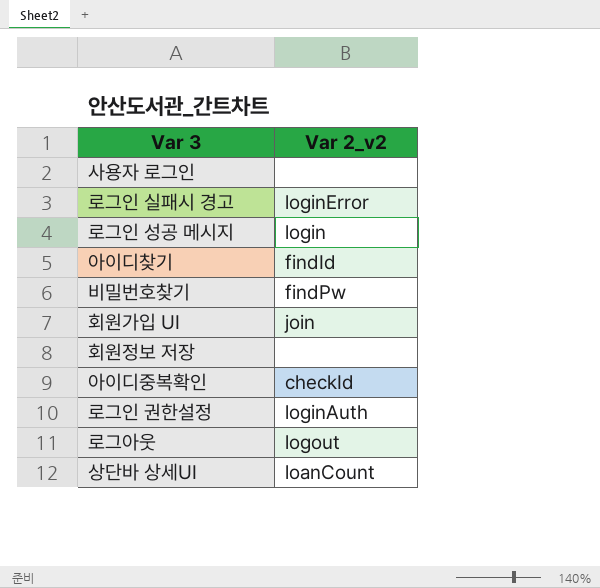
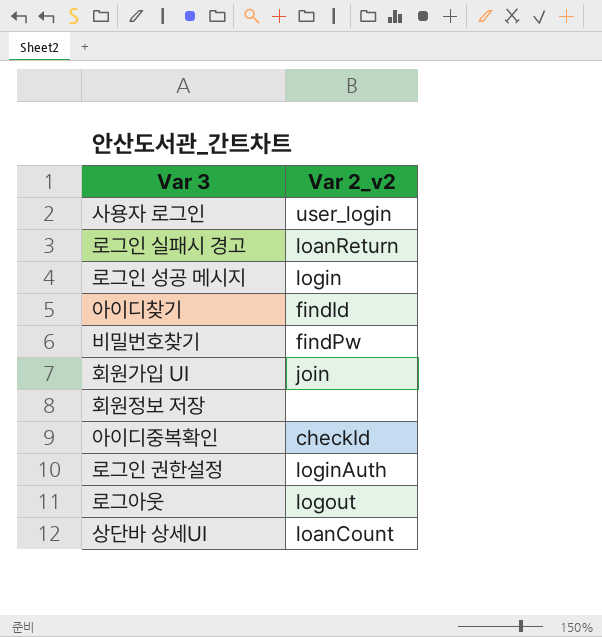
사용자 로그인 | Var 2_v2: none -> user_login
로그인 실패시 경고 | Var 2_v2: loginError -> loanReturn

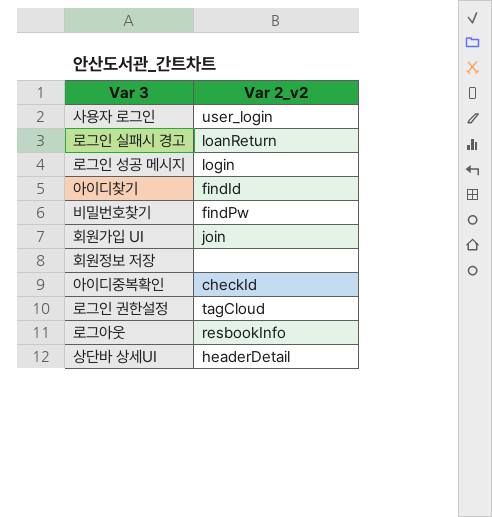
로그인 권한설정 | Var 2_v2: loginAuth -> tagCloud
로그아웃 | Var 2_v2: logout -> resbookInfo
상단바 상세UI | Var 2_v2: loanCount -> headerDetail

